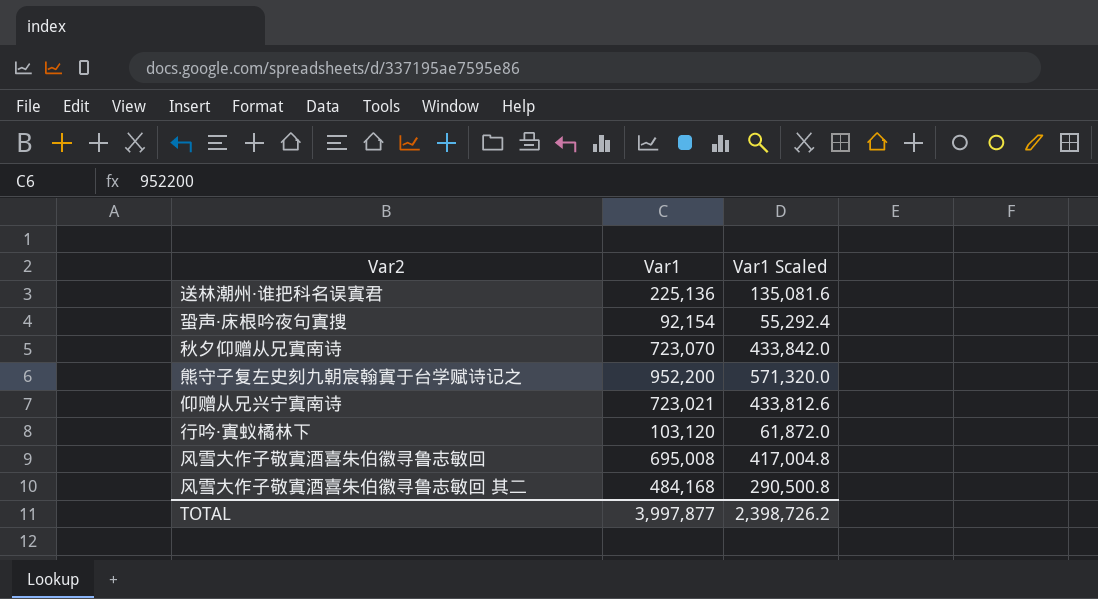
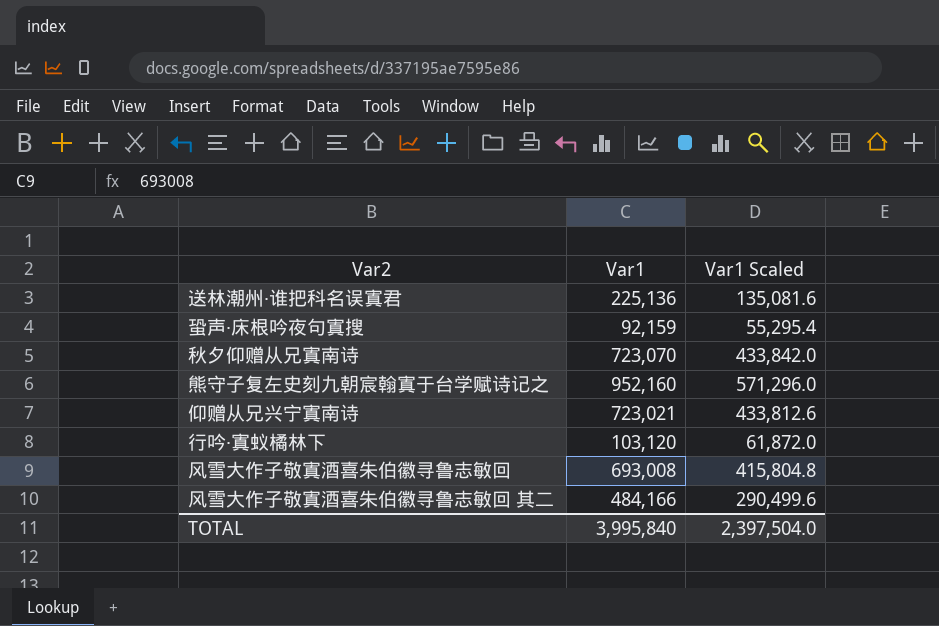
蛩声·床根吟夜句寘搜 | Var1: 92,154 -> 92,159
蛩声·床根吟夜句寘搜 | Var1 Scaled: 55,292.4 -> 55,295.4
熊守子复左史刻九朝宸翰寘于台学赋诗记之 | Var1: 952,200 -> 952,160
熊守子复左史刻九朝宸翰寘于台学赋诗记之 | Var1 Scaled: 571,320.0 -> 571,296.0
风雪大作子敬寘酒喜朱伯徽寻鲁志敏回 | Var1: 695,008 -> 693,008
风雪大作子敬寘酒喜朱伯徽寻鲁志敏回 | Var1 Scaled: 417,004.8 -> 415,804.8
风雪大作子敬寘酒喜朱伯徽寻鲁志敏回 其二 | Var1: 484,168 -> 484,166
风雪大作子敬寘酒喜朱伯徽寻鲁志敏回 其二 | Var1 Scaled: 290,500.8 -> 290,499.6
TOTAL | Var1: 3,997,877 -> 3,995,840
TOTAL | Var1 Scaled: 2,398,726.2 -> 2,397,504.0

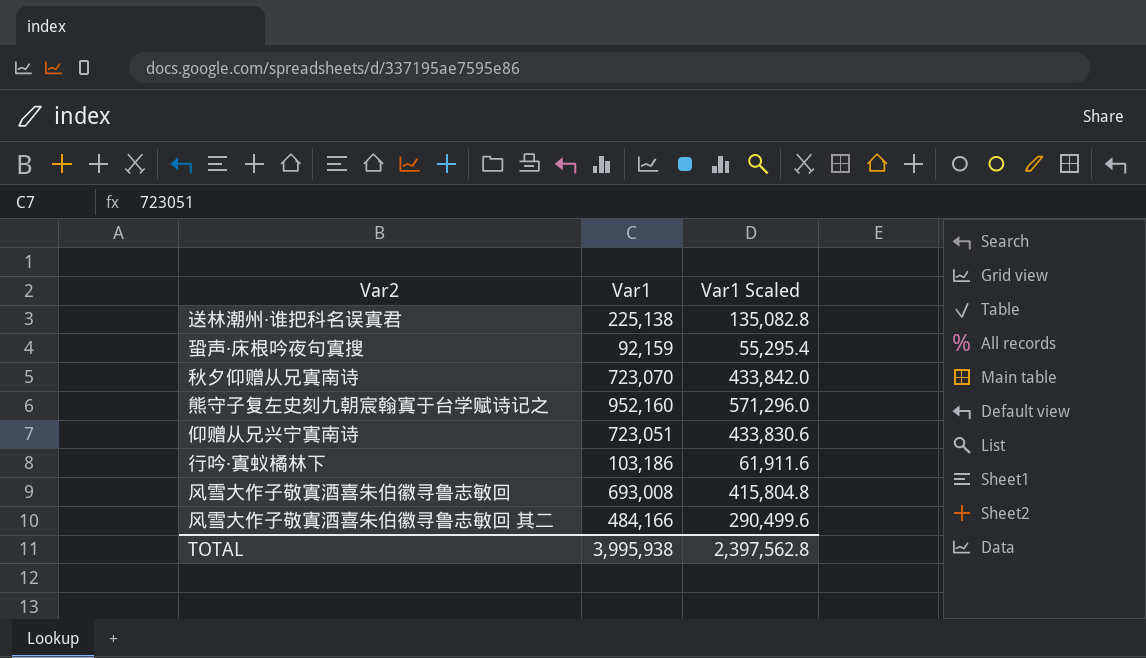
送林潮州·谁把科名误寘君 | Var1: 225,136 -> 225,138
送林潮州·谁把科名误寘君 | Var1 Scaled: 135,081.6 -> 135,082.8
仰赠从兄兴宁寘南诗 | Var1: 723,021 -> 723,051
仰赠从兄兴宁寘南诗 | Var1 Scaled: 433,812.6 -> 433,830.6
行吟·寘蚁橘林下 | Var1: 103,120 -> 103,186
行吟·寘蚁橘林下 | Var1 Scaled: 61,872.0 -> 61,911.6
TOTAL | Var1: 3,995,840 -> 3,995,938
TOTAL | Var1 Scaled: 2,397,504.0 -> 2,397,562.8

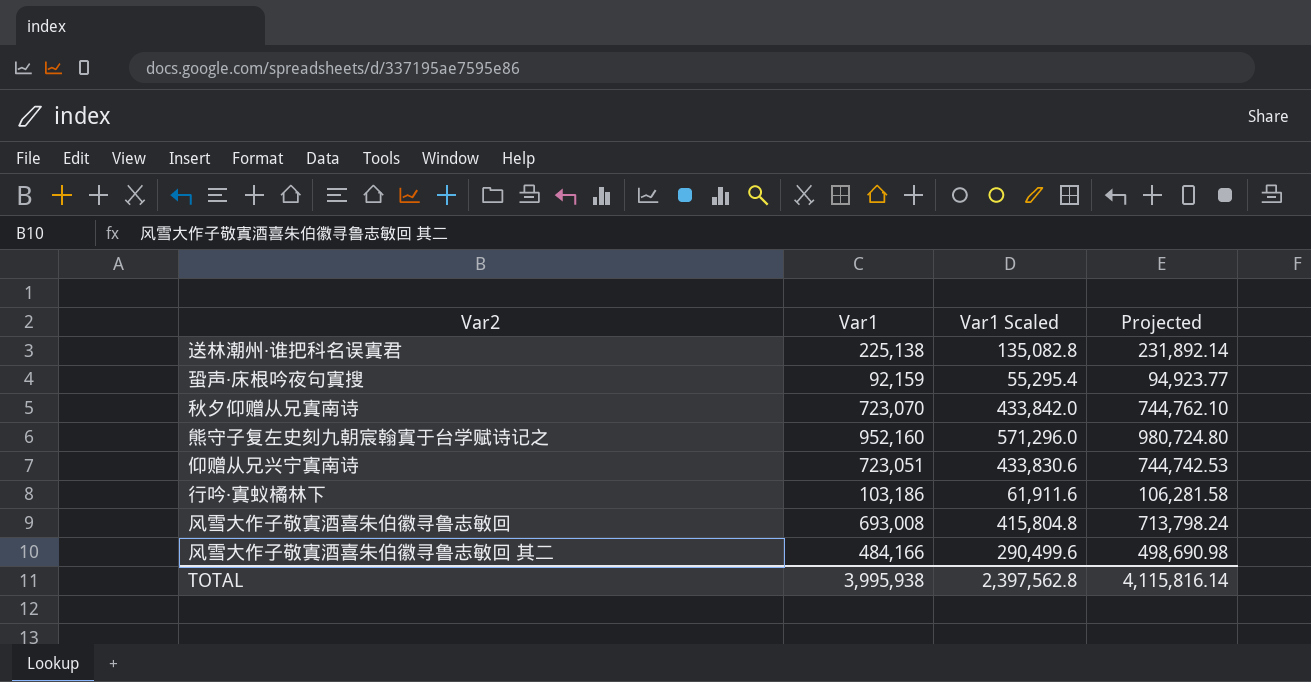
column Projected | formula: none -> [Var1] * 1.03

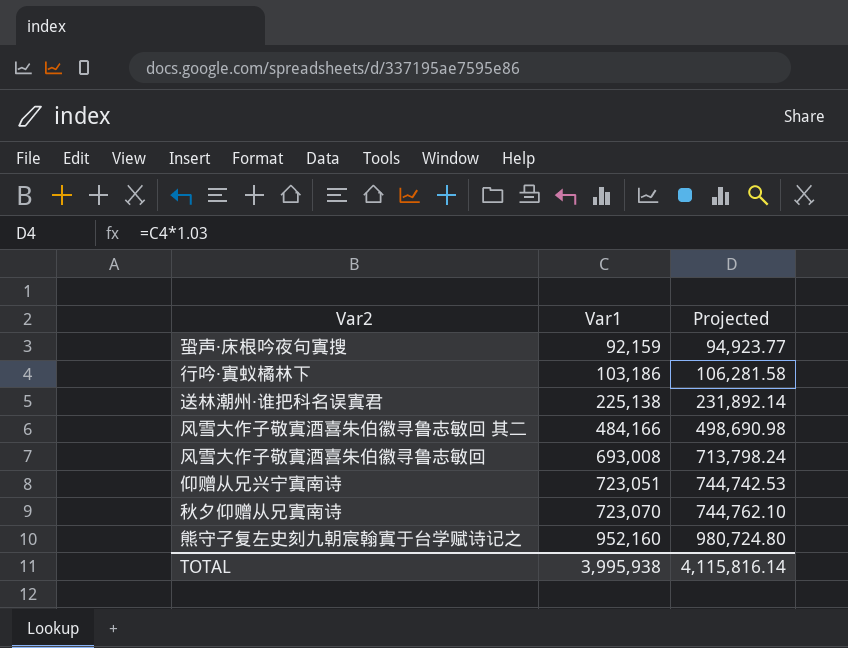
row order: none -> Var1 ascending
column Var1 Scaled | formula: [Var1] * 0.6 -> none

